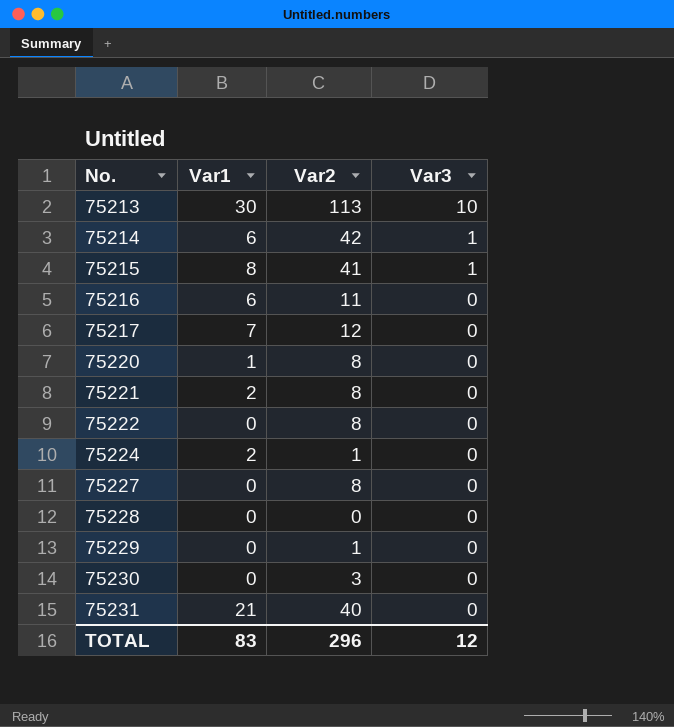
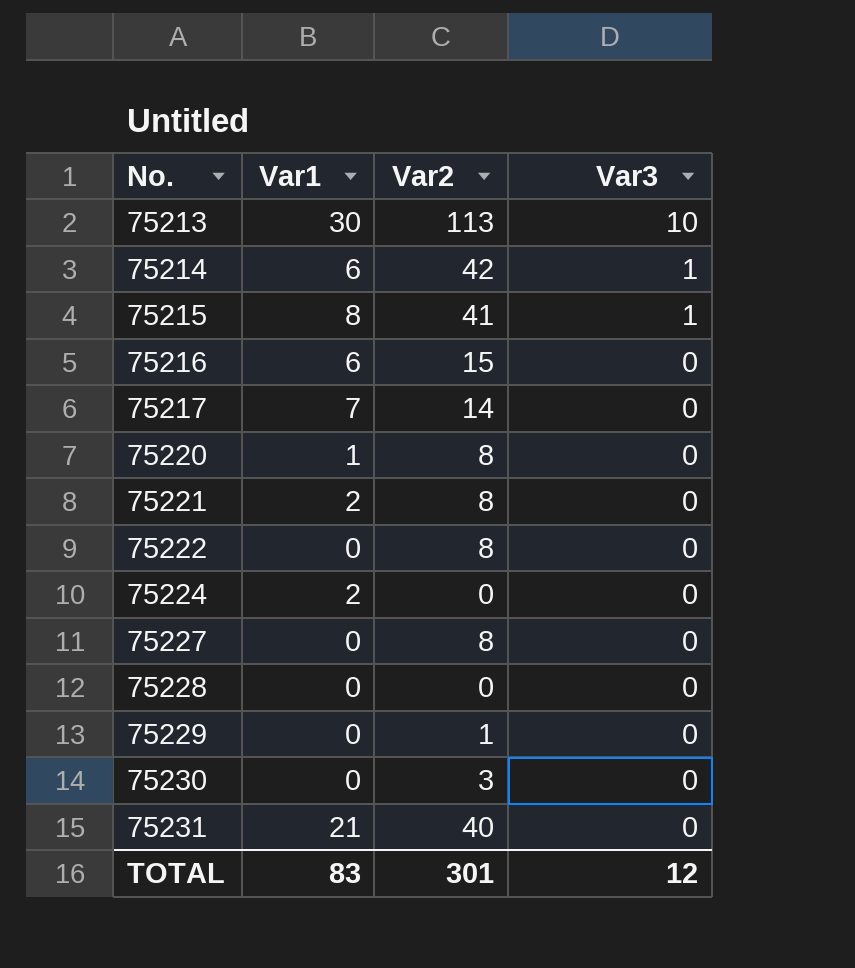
75216 | Var2: 11 -> 15
75217 | Var2: 12 -> 14
75224 | Var2: 1 -> 0
TOTAL | Var2: 296 -> 301

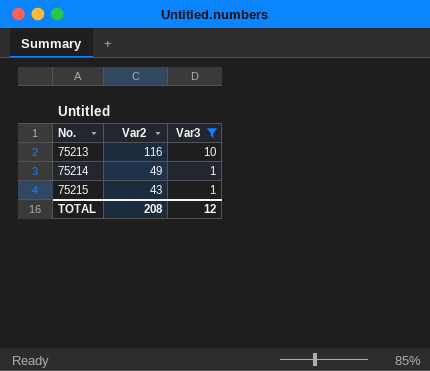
filter: none -> Var3 != 0
column Var1 | position: 2 -> none
75213 | Var2: 113 -> 116
75214 | Var2: 42 -> 49
75215 | Var2: 41 -> 43
TOTAL | Var2: 301 -> 208

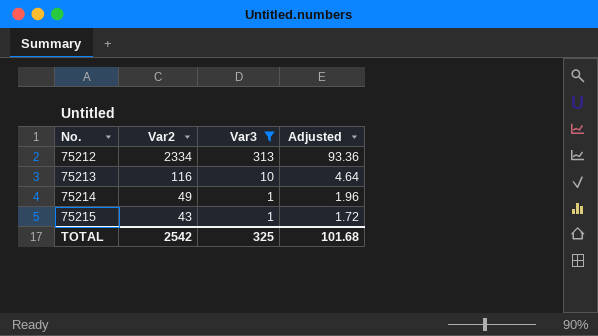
column Adjusted | formula: none -> [Var2] * 0.04
row 75212: none -> 2334 | 313 | 93.36
TOTAL | Var2: 208 -> 2542
TOTAL | Var3: 12 -> 325

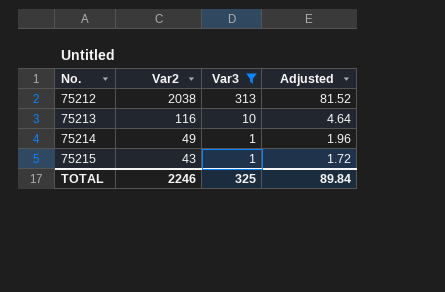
75212 | Var2: 2334 -> 2038
75212 | Adjusted: 93.36 -> 81.52
TOTAL | Var2: 2542 -> 2246
TOTAL | Adjusted: 101.68 -> 89.84

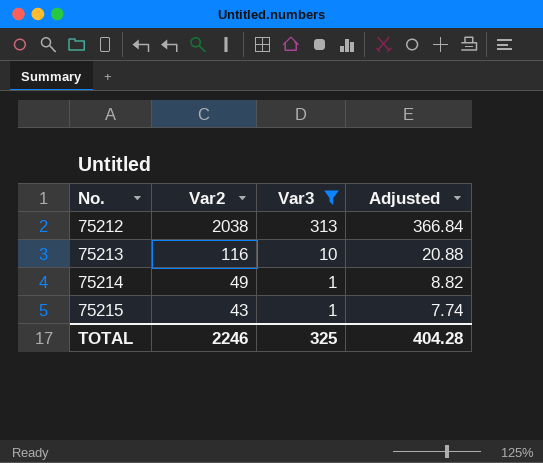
column Adjusted | formula: [Var2] * 0.04 -> [Var2] * 0.18
TOTAL | Adjusted: 89.84 -> 404.28

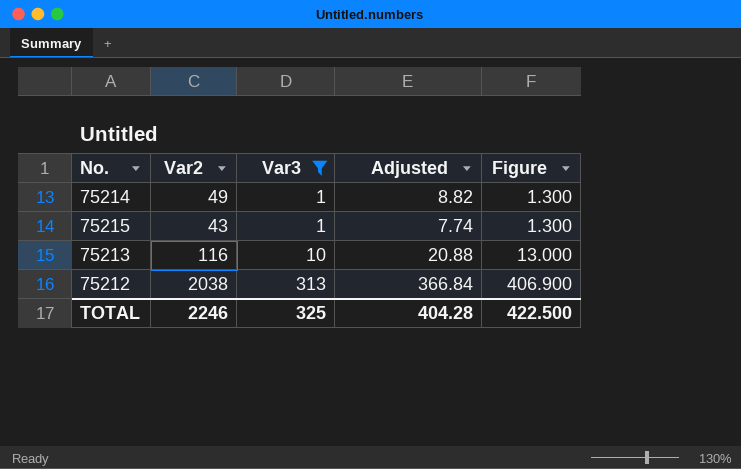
row order: No. ascending -> Var3 ascending
column Figure | formula: none -> [Var3] * 1.3

